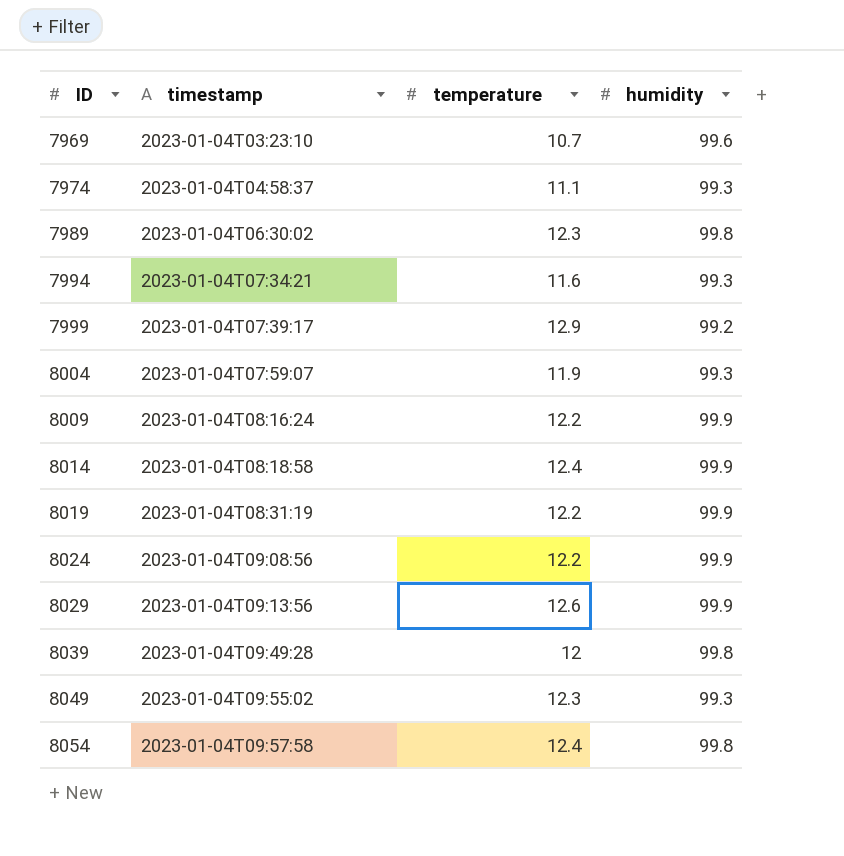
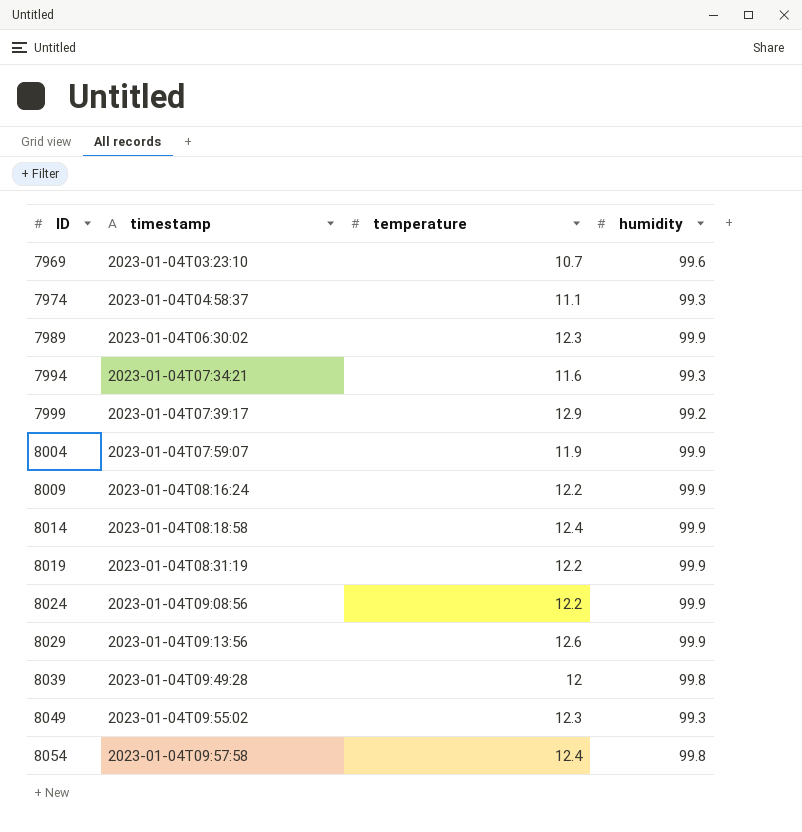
7989 | humidity: 99.8 -> 99.9
8004 | humidity: 99.3 -> 99.9

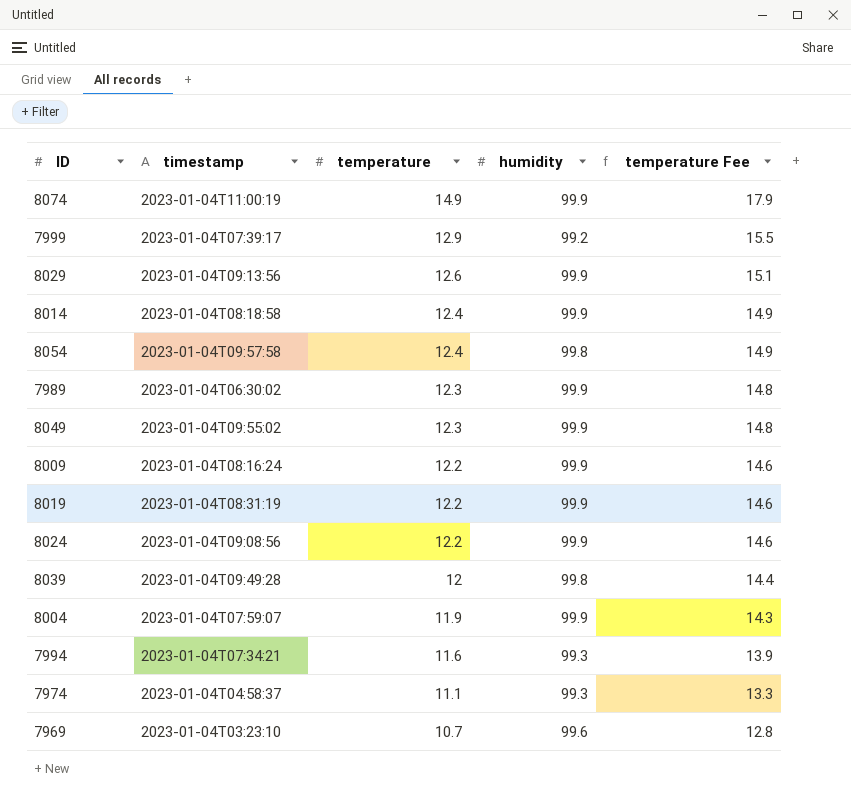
row order: ID ascending -> temperature descending
column temperature Fee | formula: none -> [temperature] * 1.2
row 8074: none -> 2023-01-04T11:00:19 | 14.9 | 99.9 | 17.9
8049 | humidity: 99.3 -> 99.9

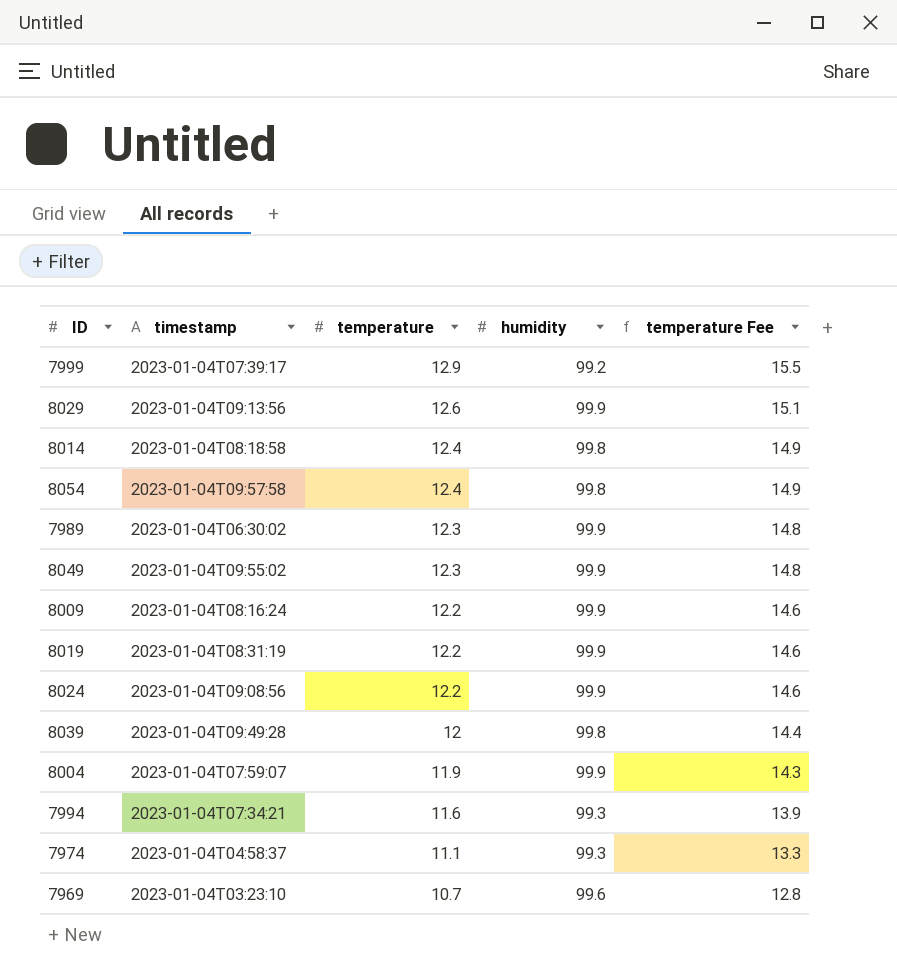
row 8074: 2023-01-04T11:00:19 | 14.9 | 99.9 | 17.9 -> none
8014 | humidity: 99.9 -> 99.8

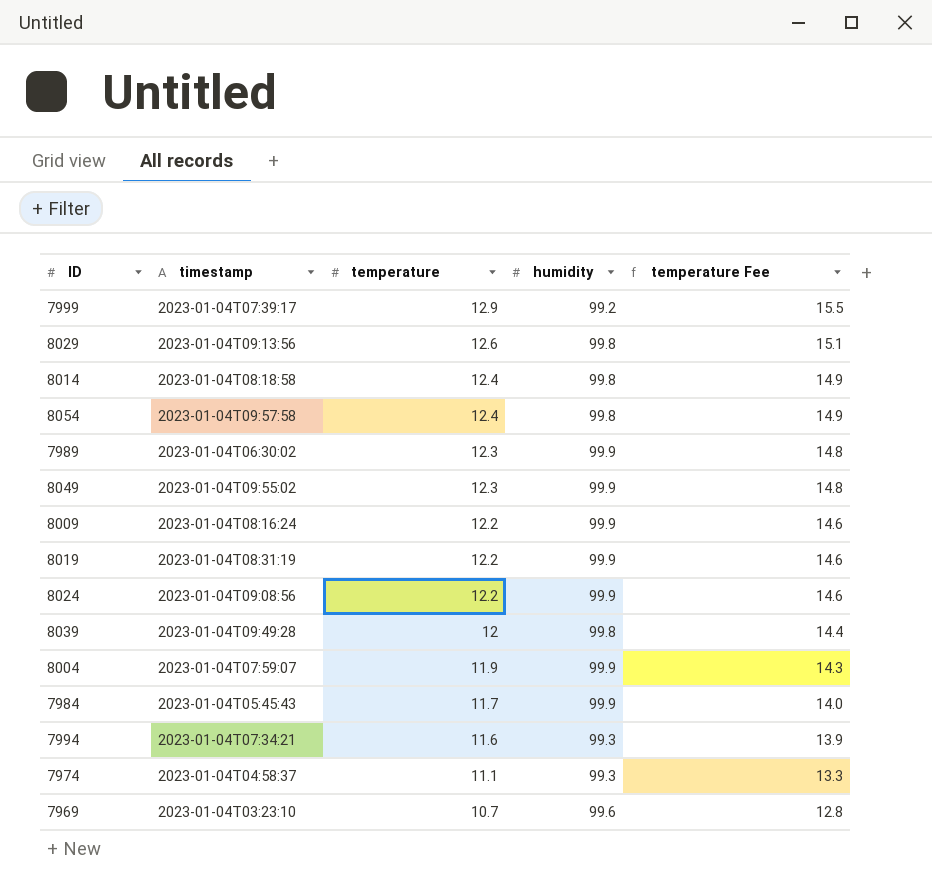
8029 | humidity: 99.9 -> 99.8
row 7984: none -> 2023-01-04T05:45:43 | 11.7 | 99.9 | 14.0

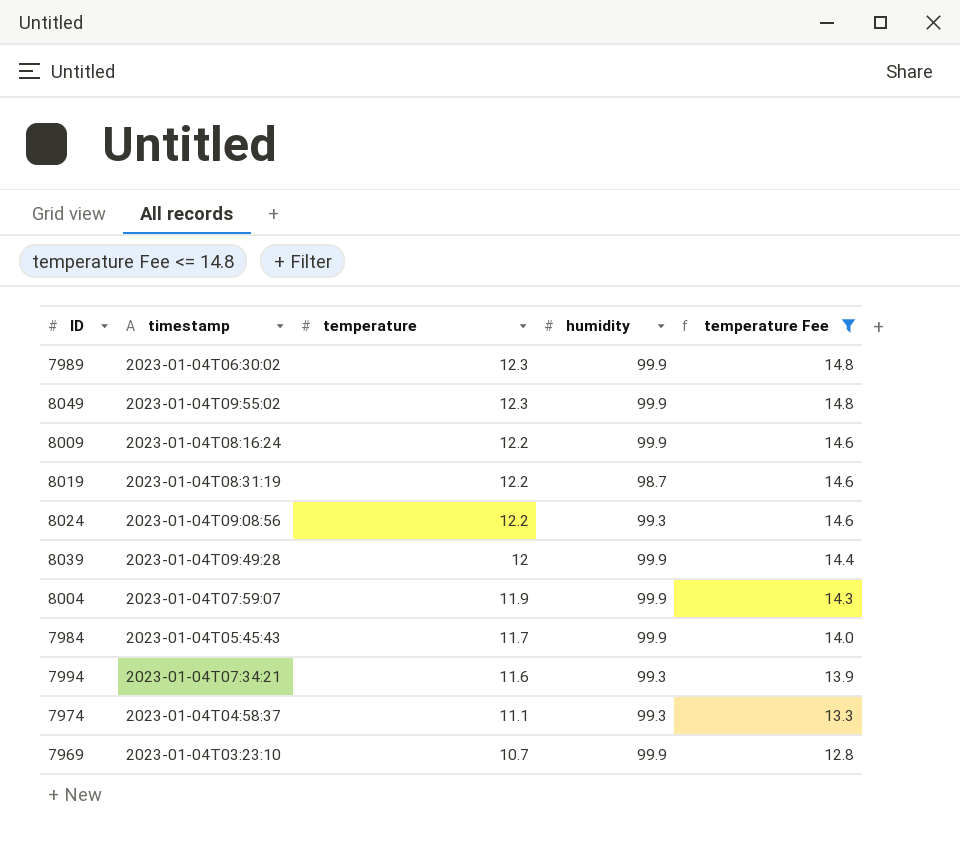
filter: none -> temperature Fee <= 14.8
8019 | humidity: 99.9 -> 98.7
8024 | humidity: 99.9 -> 99.3
8039 | humidity: 99.8 -> 99.9
7969 | humidity: 99.6 -> 99.9

